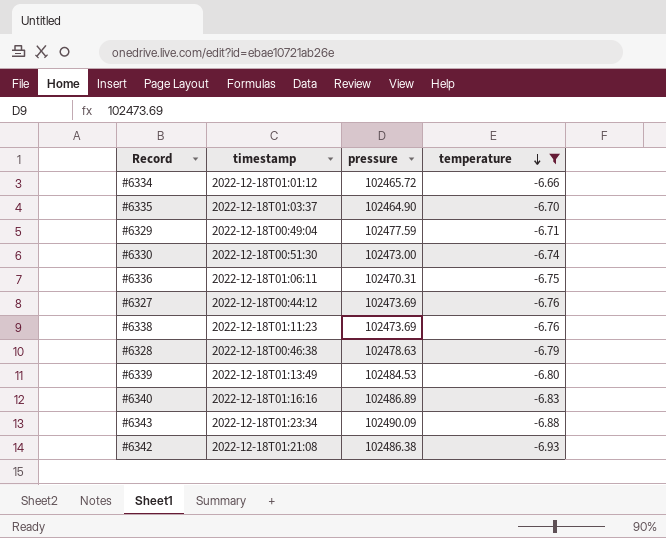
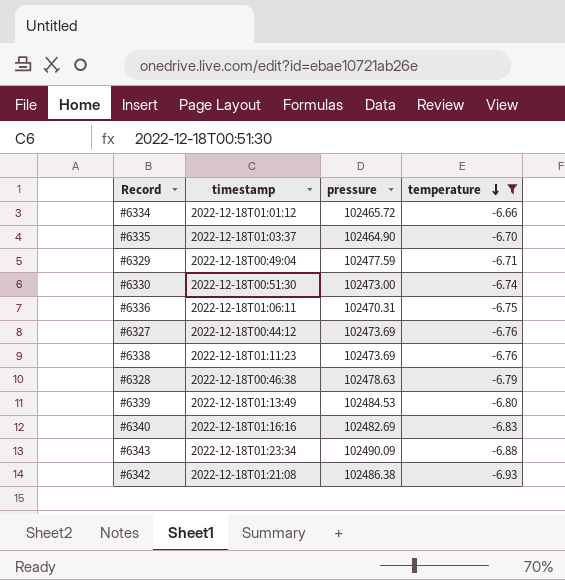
#6340 | pressure: 102486.89 -> 102482.69

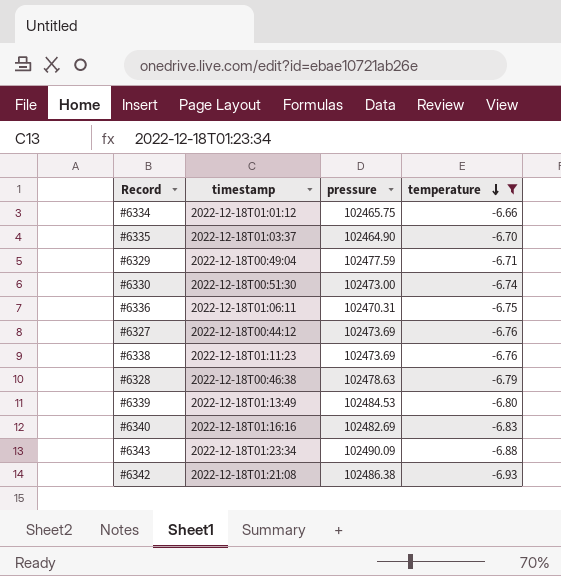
#6334 | pressure: 102465.72 -> 102465.75

